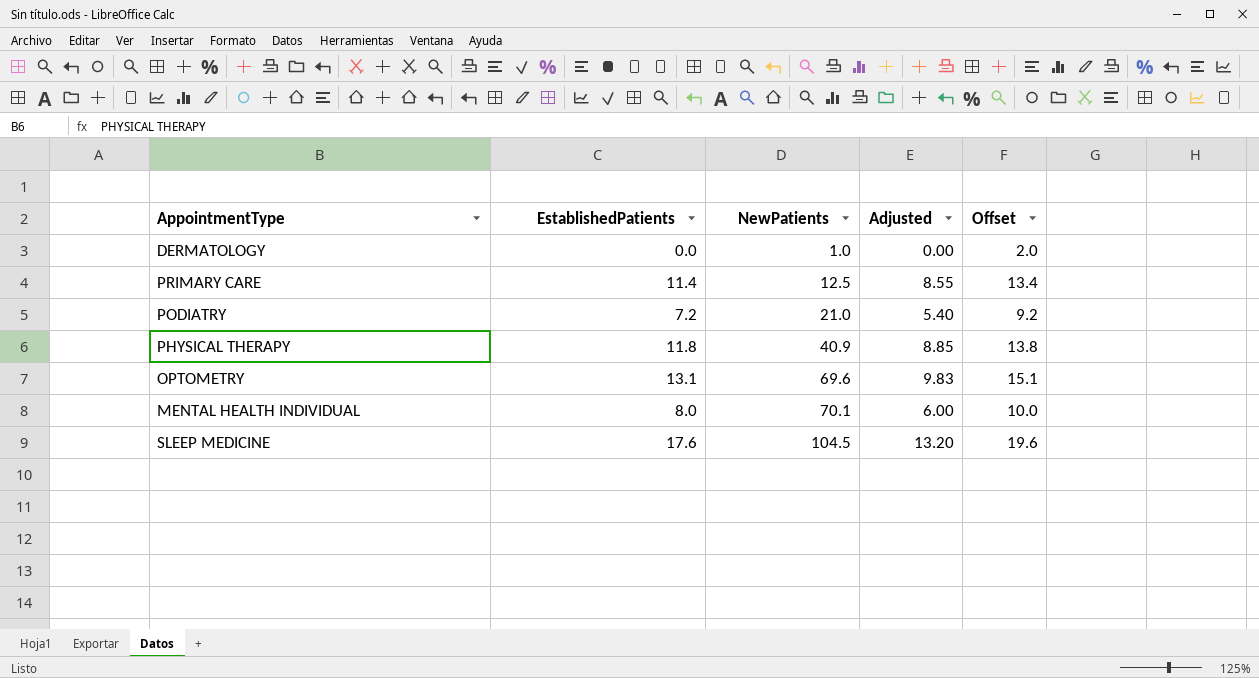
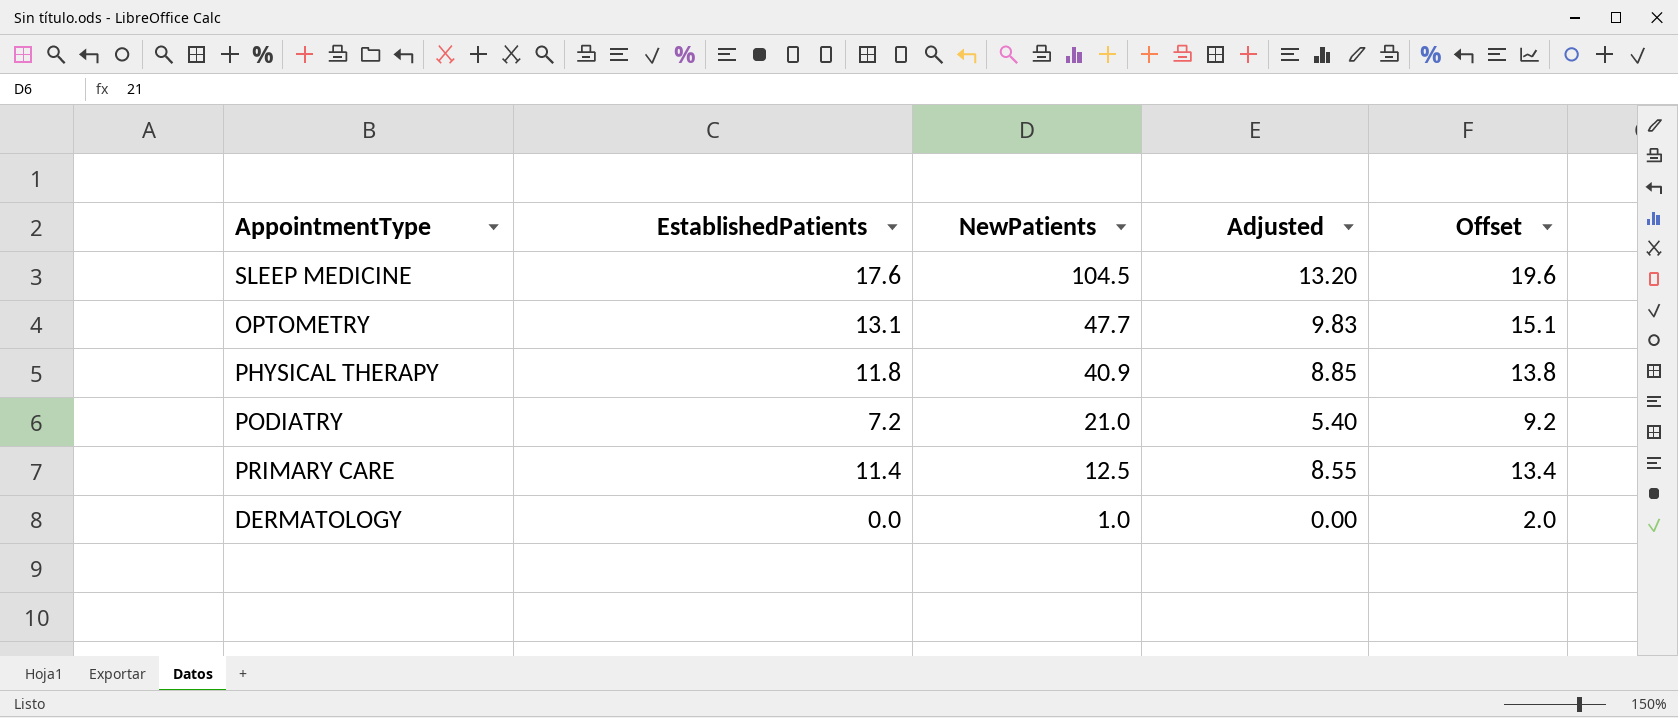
row order: NewPatients ascending -> NewPatients descending
row MENTAL HEALTH INDIVIDUAL: 8.0 | 70.1 | 6.00 | 10.0 -> none
OPTOMETRY | NewPatients: 69.6 -> 47.7

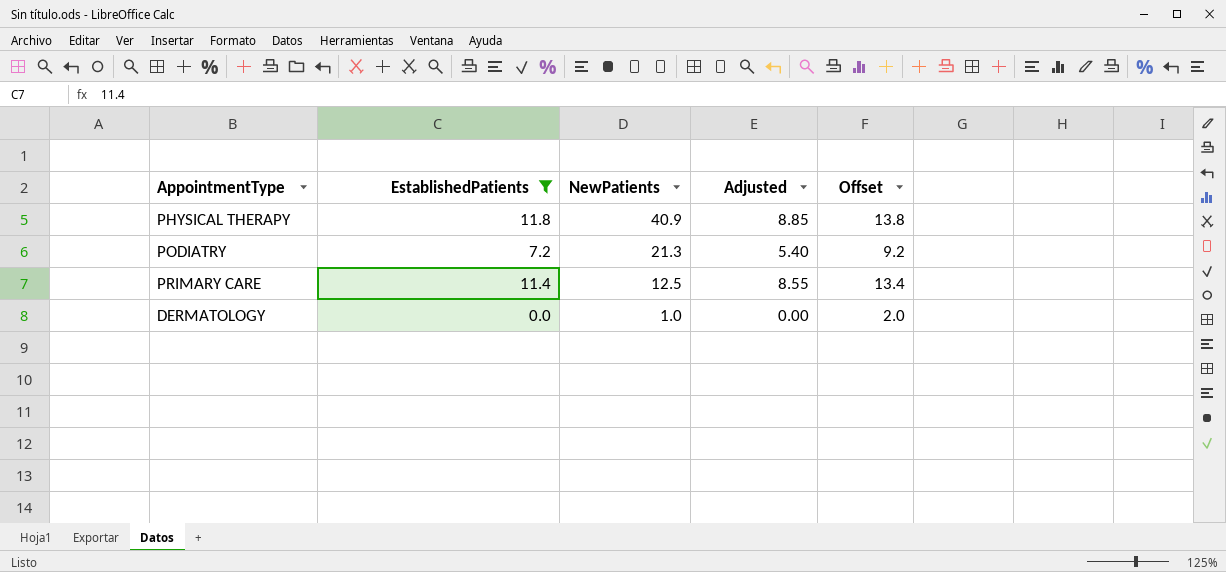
filter: none -> EstablishedPatients <= 11.8
PODIATRY | NewPatients: 21.0 -> 21.3

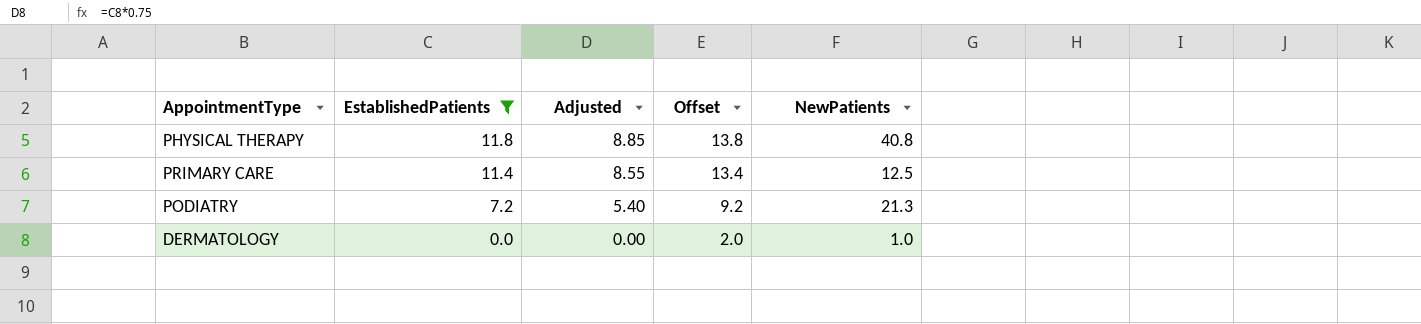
row order: NewPatients descending -> EstablishedPatients descending
column NewPatients | position: 3 -> 5
PHYSICAL THERAPY | NewPatients: 40.9 -> 40.8

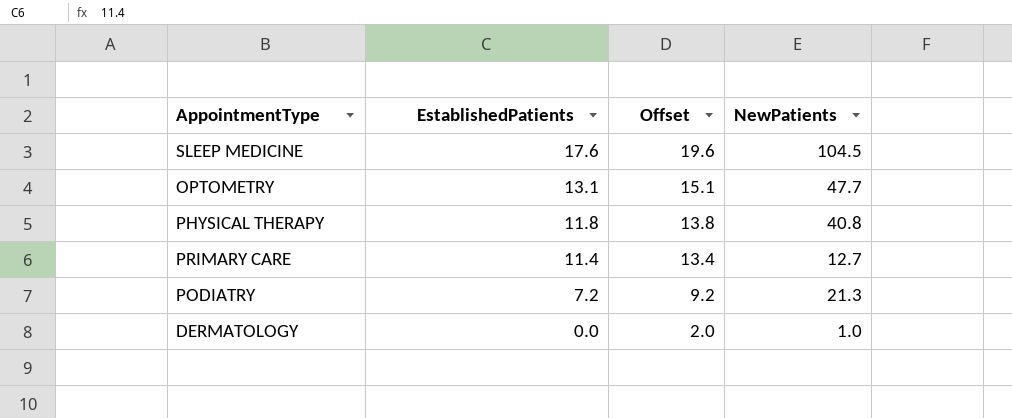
filter: EstablishedPatients <= 11.8 -> none
column Adjusted | formula: [EstablishedPatients] * 0.75 -> none
PRIMARY CARE | NewPatients: 12.5 -> 12.7

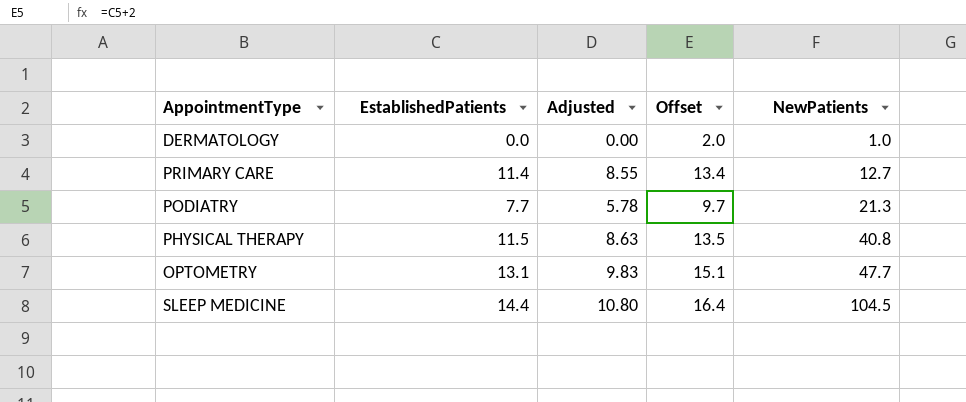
row order: EstablishedPatients descending -> NewPatients ascending
column Adjusted | formula: none -> [EstablishedPatients] * 0.75
PODIATRY | EstablishedPatients: 7.2 -> 7.7
PODIATRY | Offset: 9.2 -> 9.7
PHYSICAL THERAPY | EstablishedPatients: 11.8 -> 11.5
PHYSICAL THERAPY | Offset: 13.8 -> 13.5
SLEEP MEDICINE | EstablishedPatients: 17.6 -> 14.4
SLEEP MEDICINE | Offset: 19.6 -> 16.4

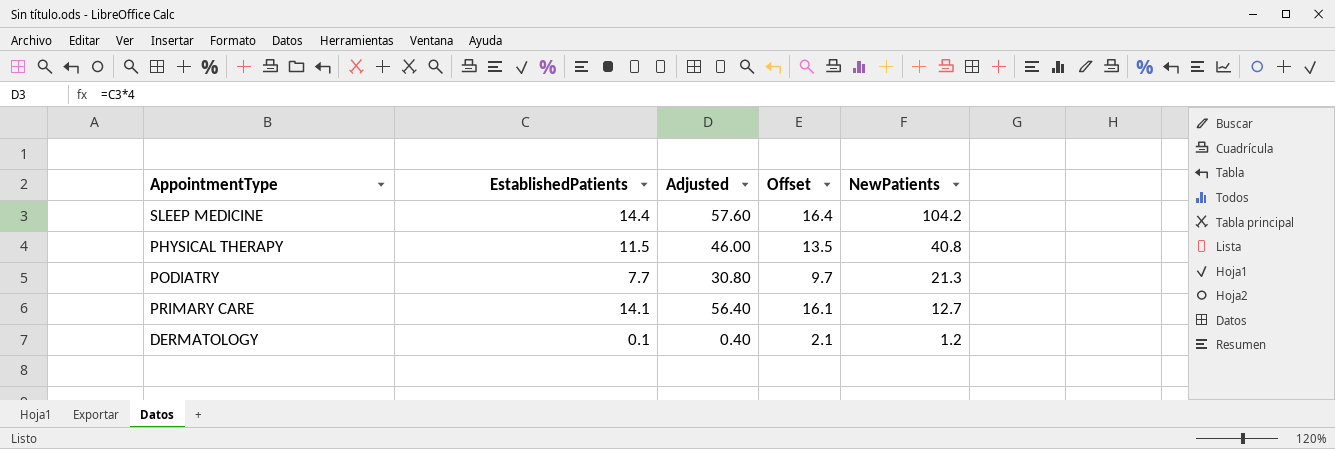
row order: NewPatients ascending -> NewPatients descending
column Adjusted | formula: [EstablishedPatients] * 0.75 -> [EstablishedPatients] * 4
row OPTOMETRY: 13.1 | 9.83 | 15.1 | 47.7 -> none
SLEEP MEDICINE | NewPatients: 104.5 -> 104.2
PRIMARY CARE | EstablishedPatients: 11.4 -> 14.1
PRIMARY CARE | Offset: 13.4 -> 16.1
DERMATOLOGY | EstablishedPatients: 0.0 -> 0.1
DERMATOLOGY | Offset: 2.0 -> 2.1
DERMATOLOGY | NewPatients: 1.0 -> 1.2

